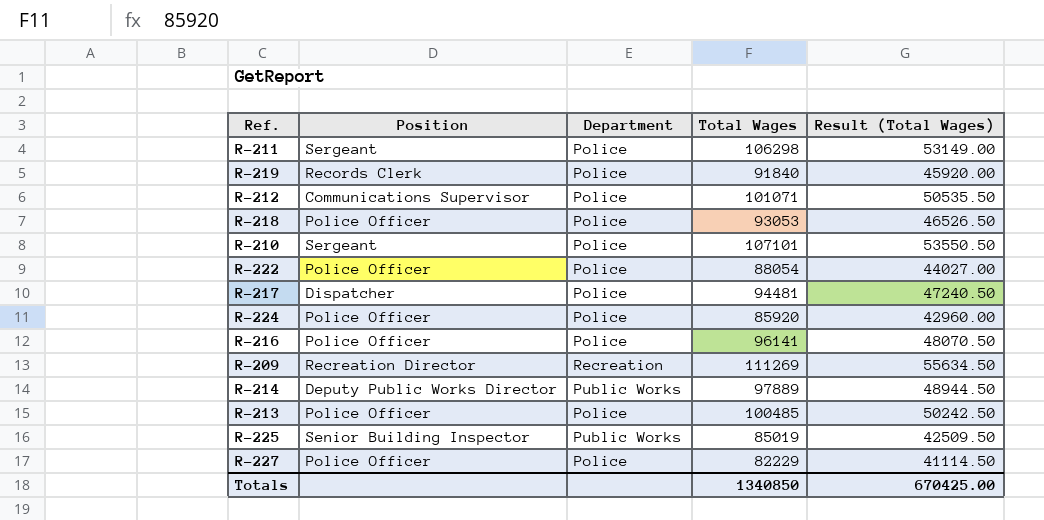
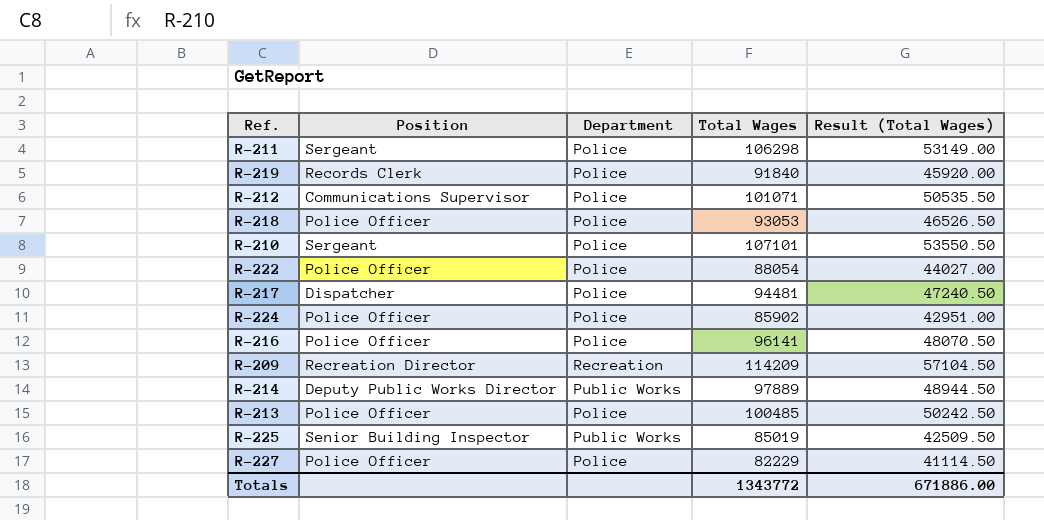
R-224 | Total Wages: 85920 -> 85902
R-224 | Result (Total Wages): 42960.00 -> 42951.00
R-209 | Total Wages: 111269 -> 114209
R-209 | Result (Total Wages): 55634.50 -> 57104.50
Totals | Total Wages: 1340850 -> 1343772
Totals | Result (Total Wages): 670425.00 -> 671886.00

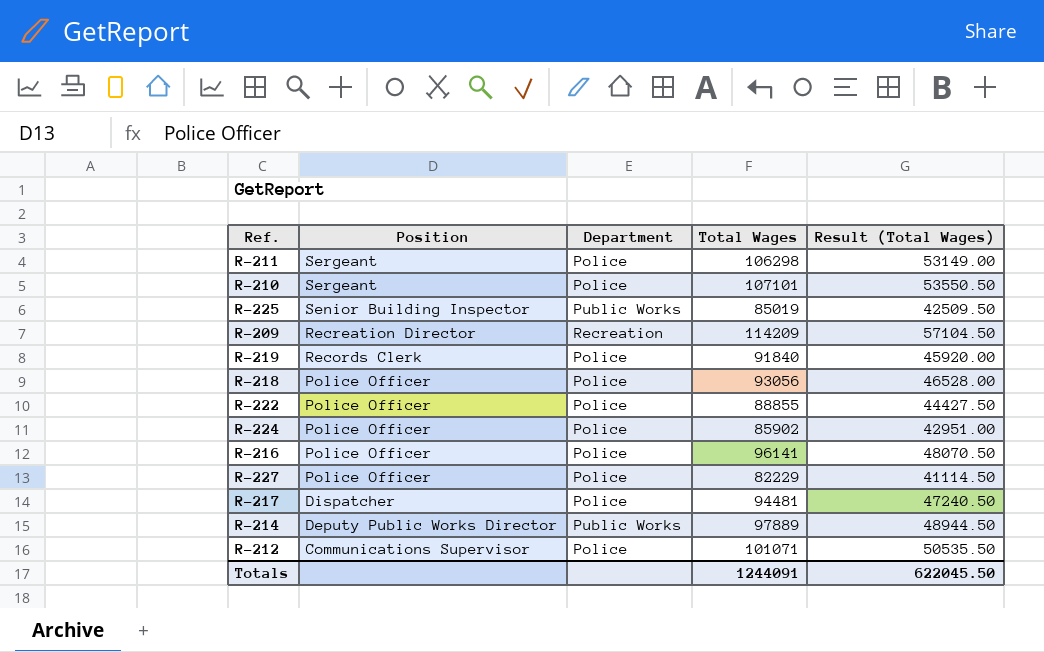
row order: none -> Position descending
row R-213: Police Officer | Police | 100485 | 50242.50 -> none
R-218 | Total Wages: 93053 -> 93056
R-218 | Result (Total Wages): 46526.50 -> 46528.00
R-222 | Total Wages: 88054 -> 88855
R-222 | Result (Total Wages): 44027.00 -> 44427.50
Totals | Total Wages: 1343772 -> 1244091
Totals | Result (Total Wages): 671886.00 -> 622045.50

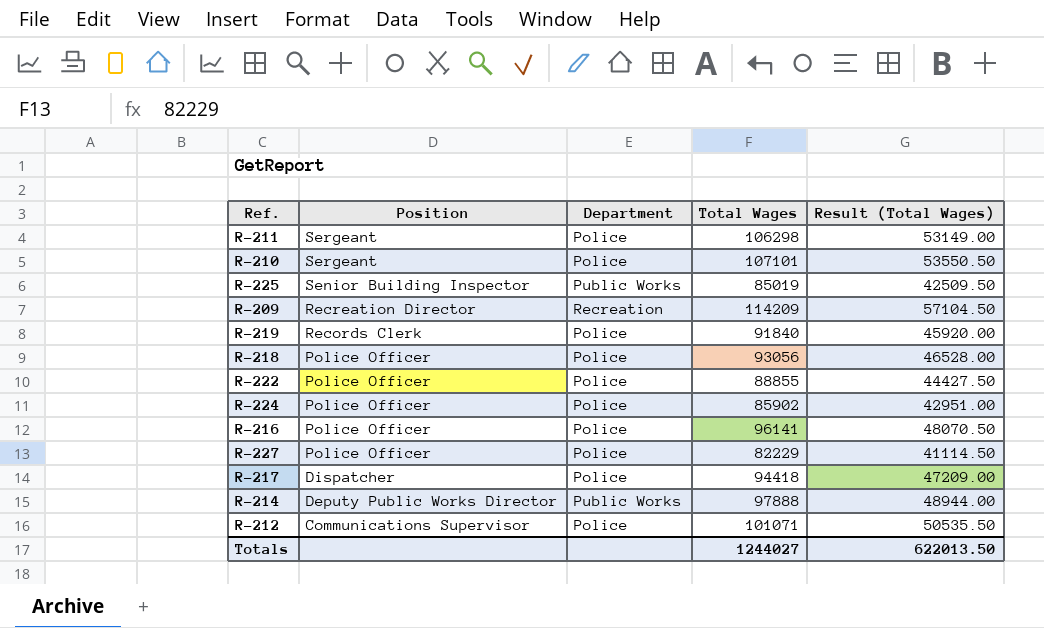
R-217 | Total Wages: 94481 -> 94418
R-217 | Result (Total Wages): 47240.50 -> 47209.00
R-214 | Total Wages: 97889 -> 97888
R-214 | Result (Total Wages): 48944.50 -> 48944.00
Totals | Total Wages: 1244091 -> 1244027
Totals | Result (Total Wages): 622045.50 -> 622013.50

